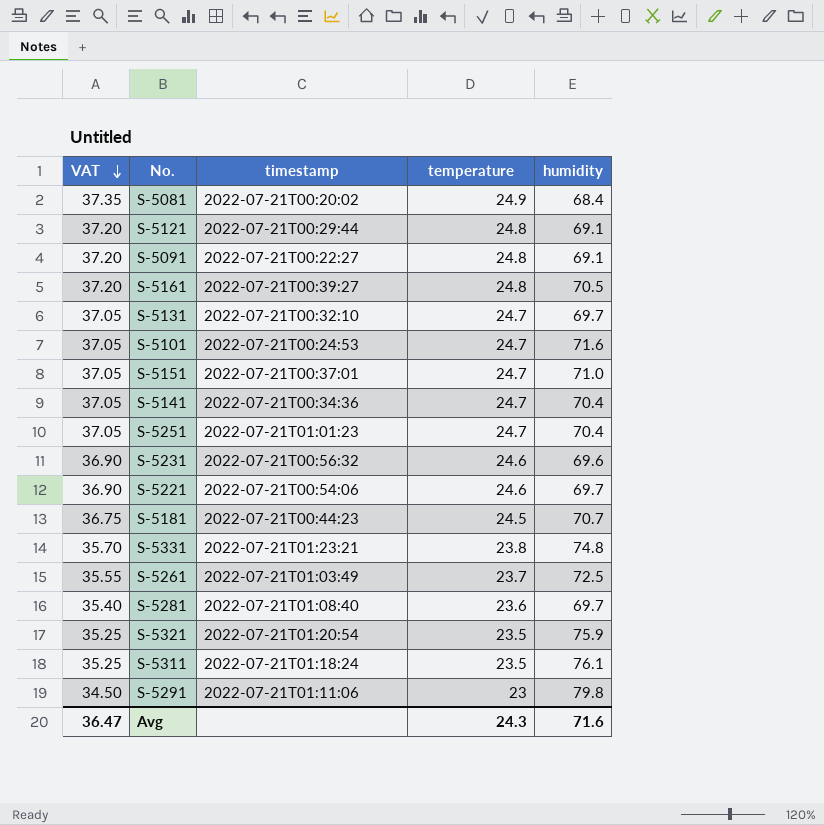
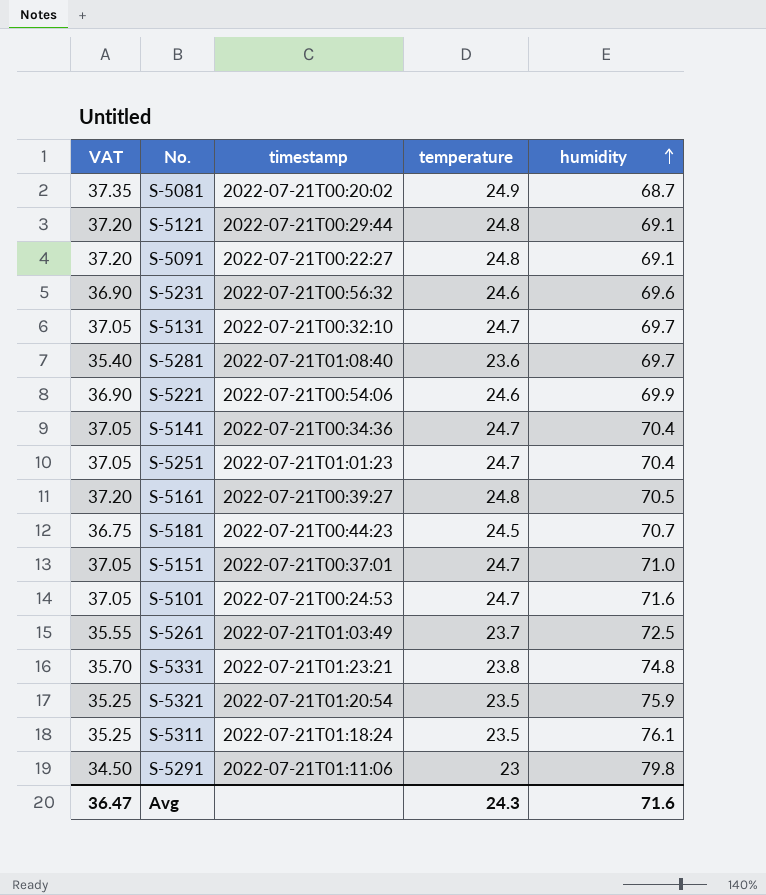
row order: VAT descending -> humidity ascending
S-5081 | humidity: 68.4 -> 68.7
S-5221 | humidity: 69.7 -> 69.9

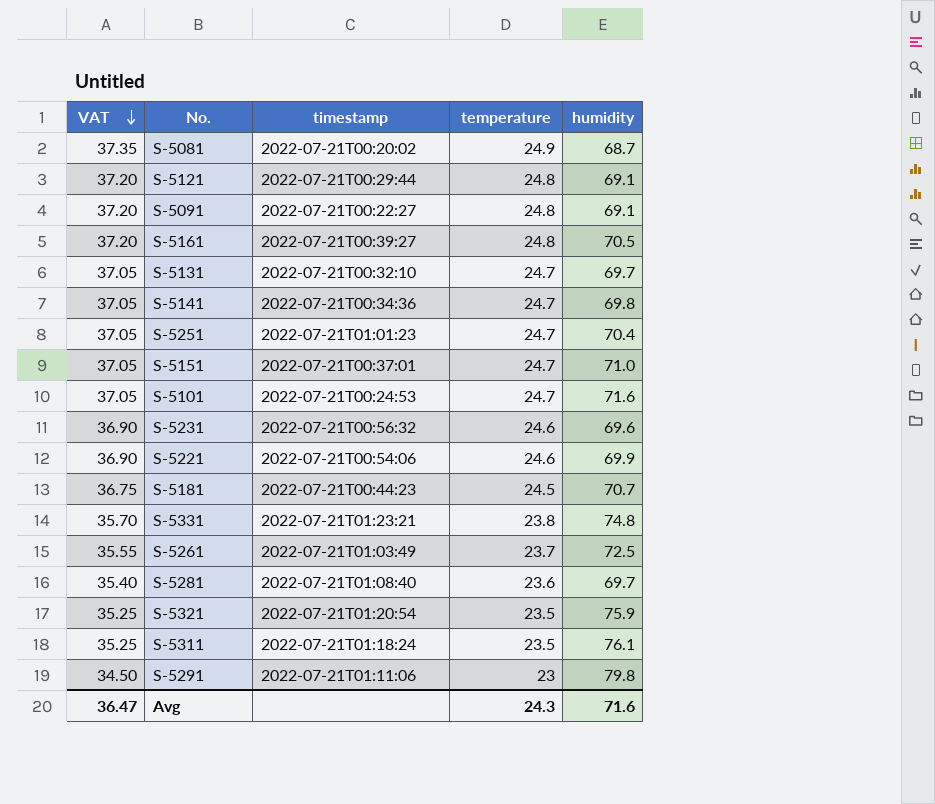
row order: humidity ascending -> VAT descending
S-5141 | humidity: 70.4 -> 69.8

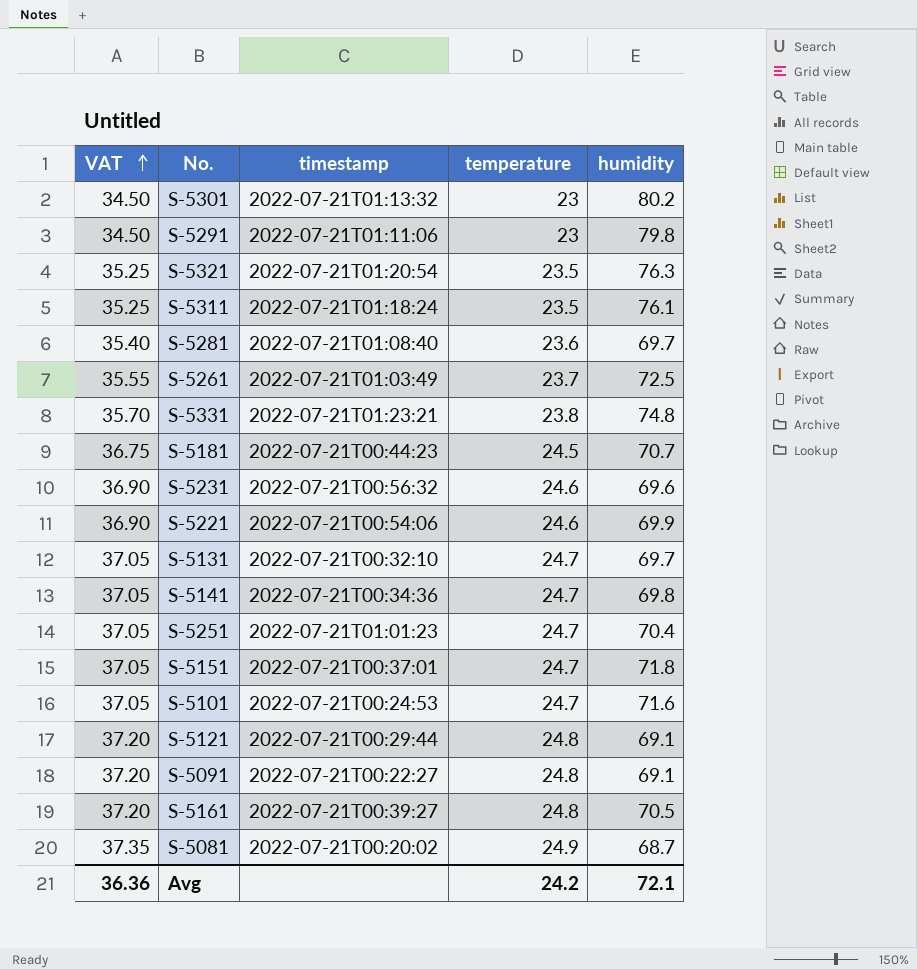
row order: VAT descending -> VAT ascending
row S-5301: none -> 34.50 | 2022-07-21T01:13:32 | 23 | 80.2
S-5321 | humidity: 75.9 -> 76.3
S-5151 | humidity: 71.0 -> 71.8
Avg | VAT: 36.47 -> 36.36
Avg | temperature: 24.3 -> 24.2
Avg | humidity: 71.6 -> 72.1

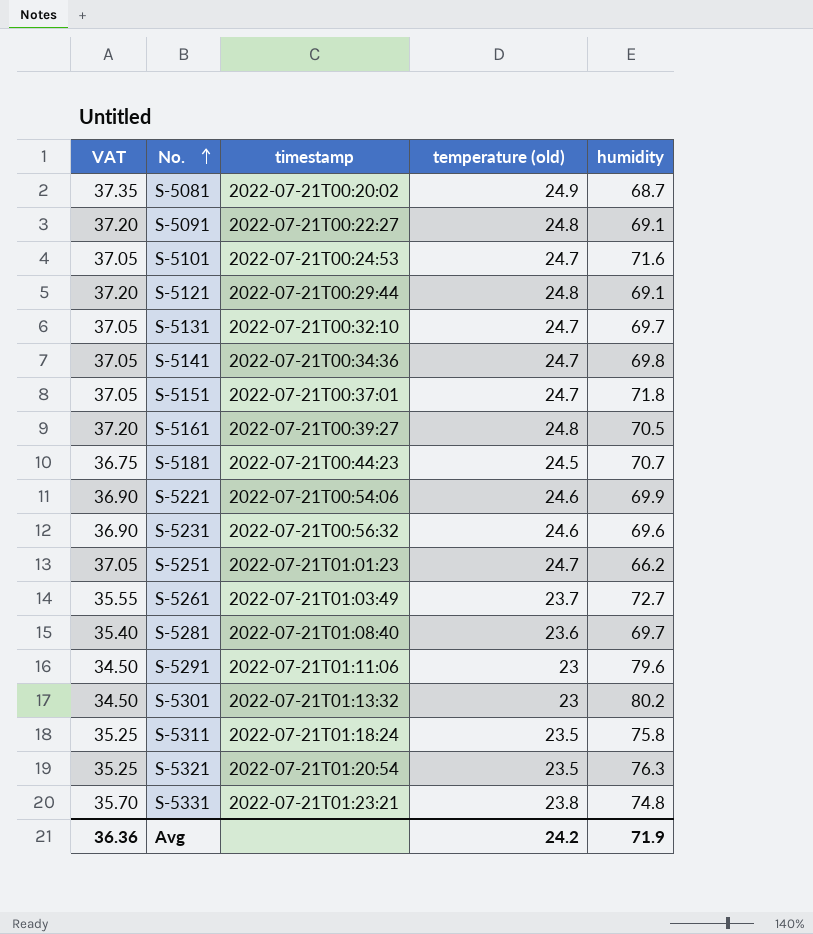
row order: VAT ascending -> No. ascending
column name: temperature -> temperature (old)
S-5251 | humidity: 70.4 -> 66.2
S-5261 | humidity: 72.5 -> 72.7
S-5291 | humidity: 79.8 -> 79.6
S-5311 | humidity: 76.1 -> 75.8
Avg | humidity: 72.1 -> 71.9

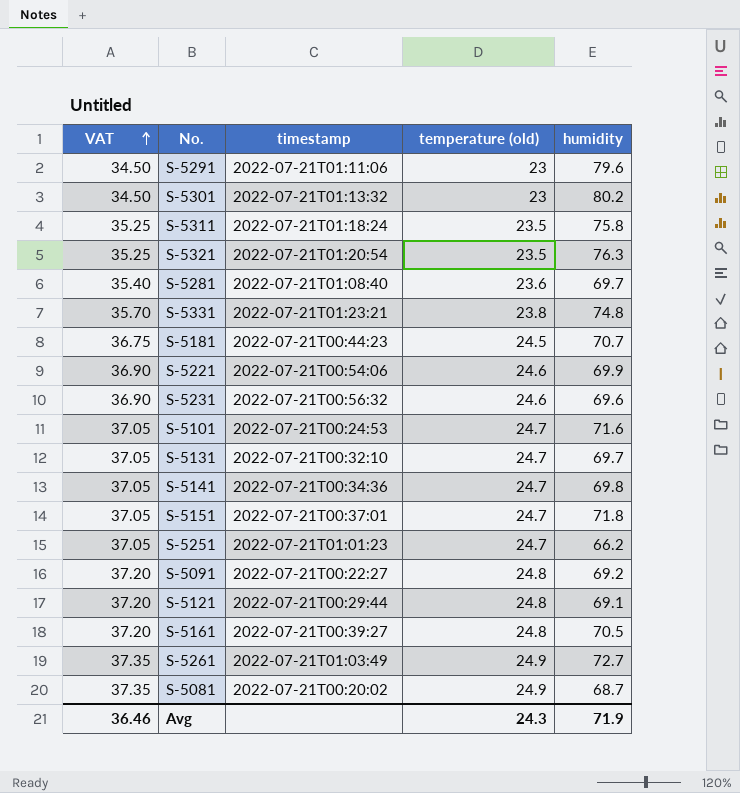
row order: No. ascending -> VAT ascending
S-5091 | humidity: 69.1 -> 69.2
S-5261 | VAT: 35.55 -> 37.35
S-5261 | temperature (old): 23.7 -> 24.9
Avg | VAT: 36.36 -> 36.46
Avg | temperature (old): 24.2 -> 24.3

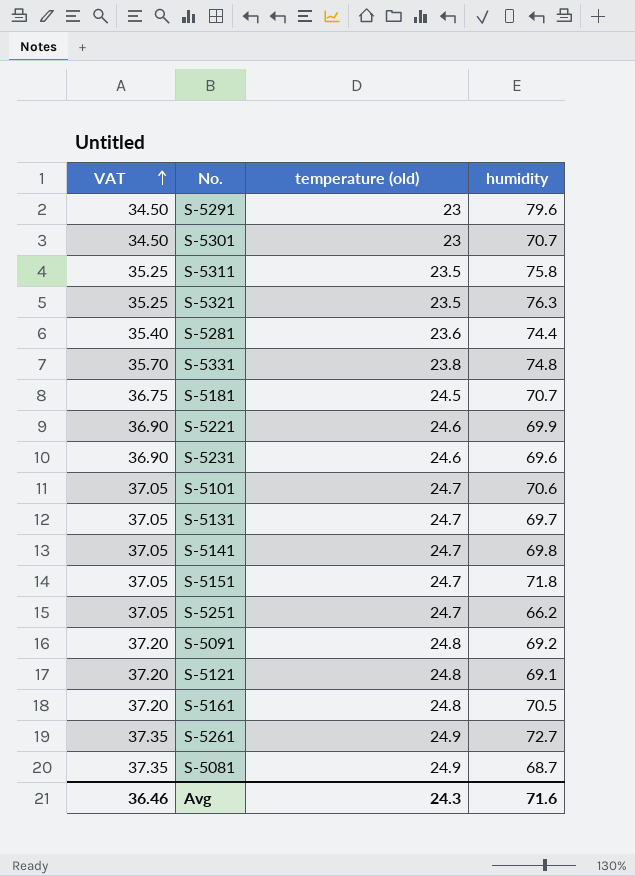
column timestamp | position: 3 -> none
S-5301 | humidity: 80.2 -> 70.7
S-5281 | humidity: 69.7 -> 74.4
S-5101 | humidity: 71.6 -> 70.6
Avg | humidity: 71.9 -> 71.6

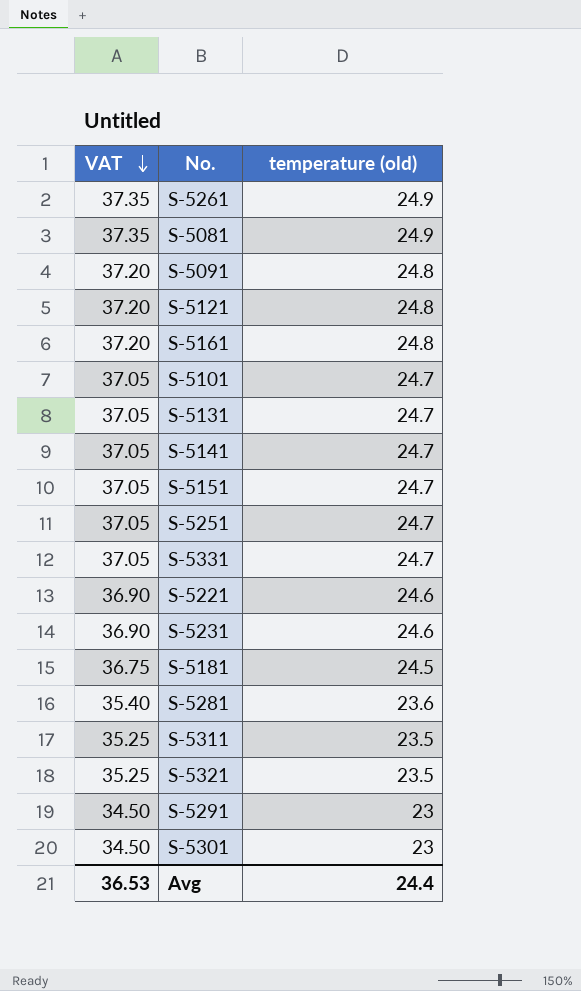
row order: VAT ascending -> VAT descending
column humidity | position: 4 -> none
S-5331 | VAT: 35.70 -> 37.05
S-5331 | temperature (old): 23.8 -> 24.7
Avg | VAT: 36.46 -> 36.53
Avg | temperature (old): 24.3 -> 24.4

